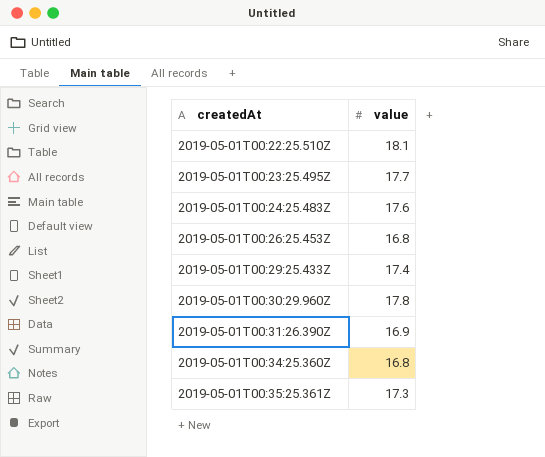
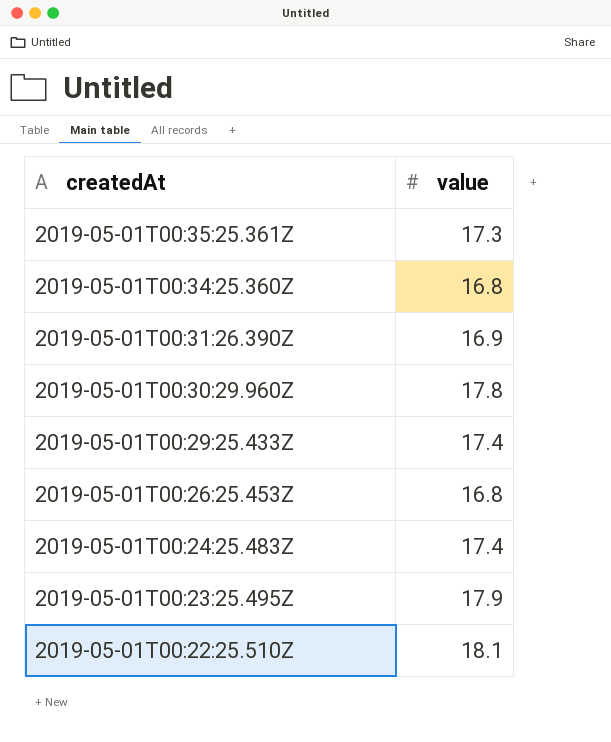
row order: createdAt ascending -> createdAt descending
2019-05-01T00:24:25.483Z | value: 17.6 -> 17.4
2019-05-01T00:23:25.495Z | value: 17.7 -> 17.9

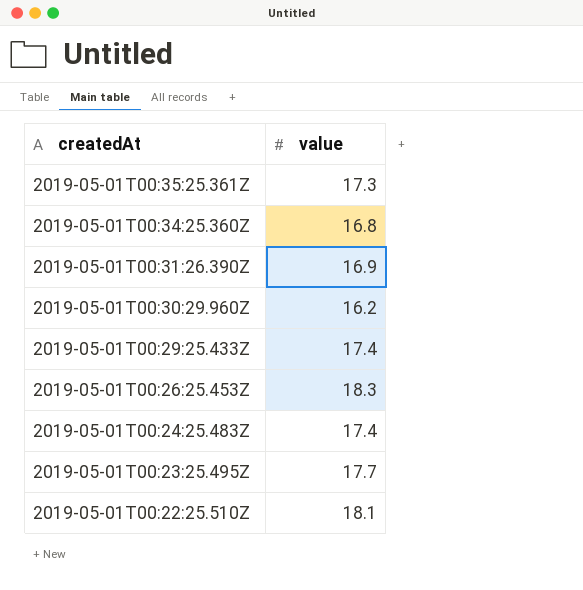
2019-05-01T00:30:29.960Z | value: 17.8 -> 16.2
2019-05-01T00:26:25.453Z | value: 16.8 -> 18.3
2019-05-01T00:23:25.495Z | value: 17.9 -> 17.7

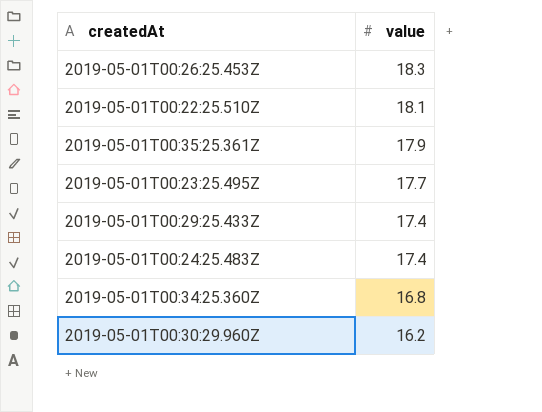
row order: createdAt descending -> value descending
row 2019-05-01T00:31:26.390Z: 16.9 -> none
2019-05-01T00:35:25.361Z | value: 17.3 -> 17.9

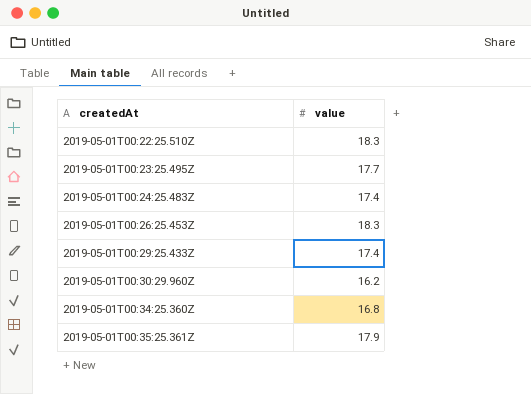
row order: value descending -> createdAt ascending
2019-05-01T00:22:25.510Z | value: 18.1 -> 18.3

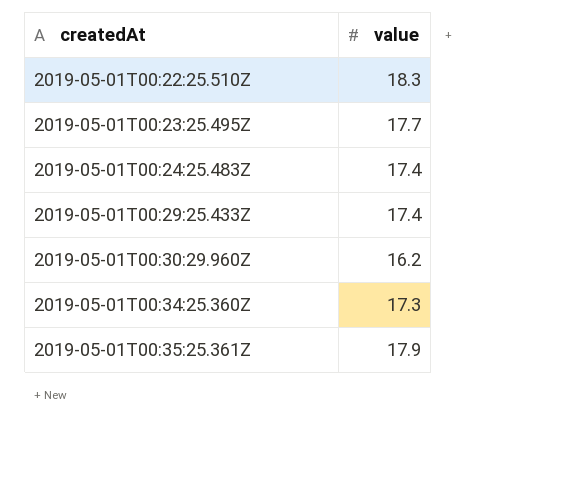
row 2019-05-01T00:26:25.453Z: 18.3 -> none
2019-05-01T00:34:25.360Z | value: 16.8 -> 17.3

